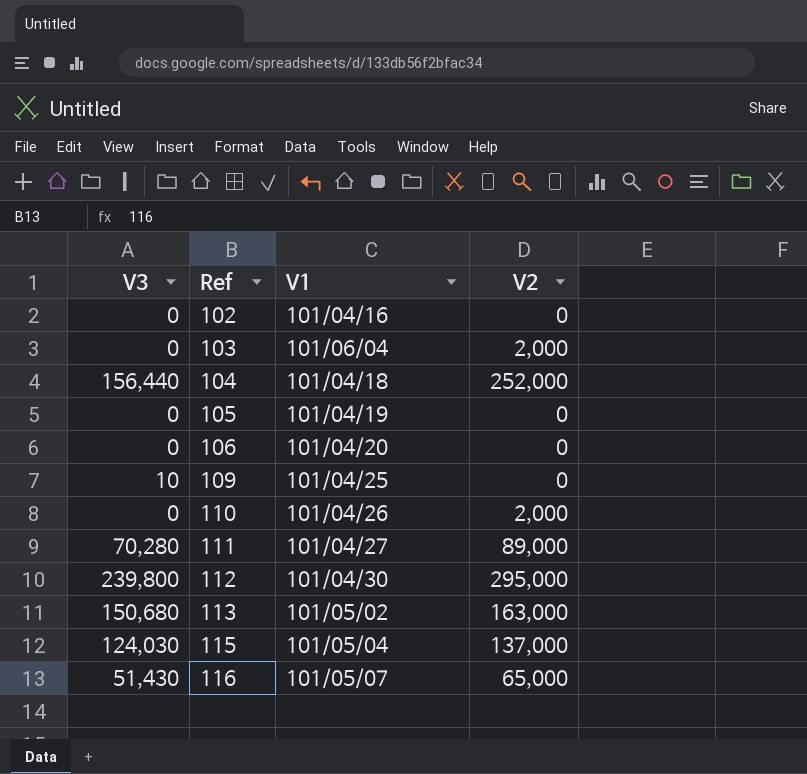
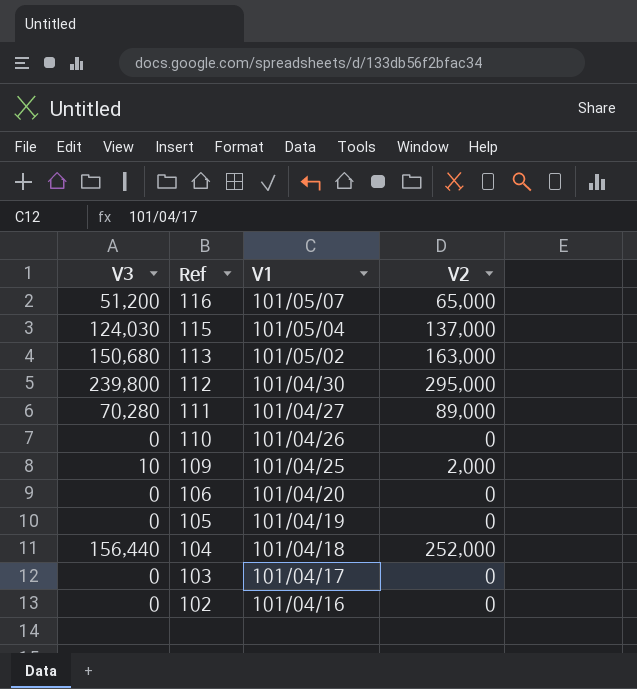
row order: Ref ascending -> Ref descending
116 | V3: 51,430 -> 51,200
110 | V2: 2,000 -> 0
109 | V2: 0 -> 2,000
103 | V1: 101/06/04 -> 101/04/17
103 | V2: 2,000 -> 0

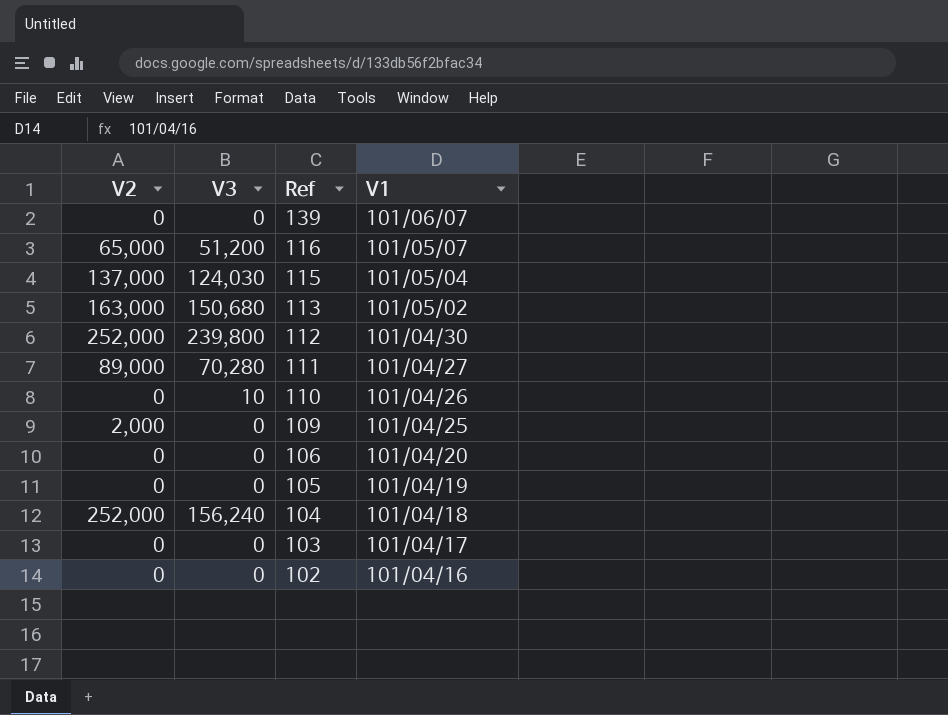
column V2 | position: 4 -> 1
row 139: none -> 0 | 0 | 101/06/07
112 | V2: 295,000 -> 252,000
110 | V3: 0 -> 10
109 | V3: 10 -> 0
104 | V3: 156,440 -> 156,240

